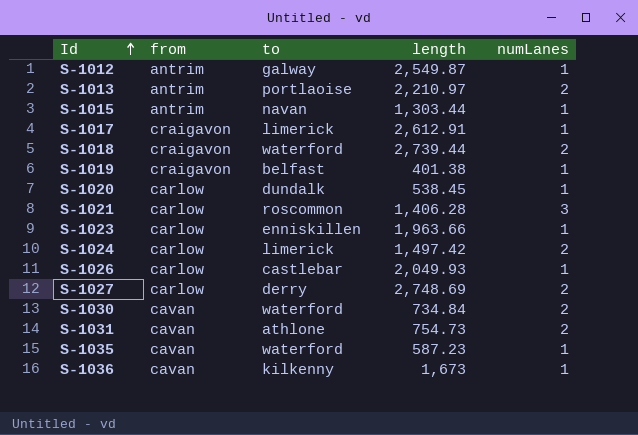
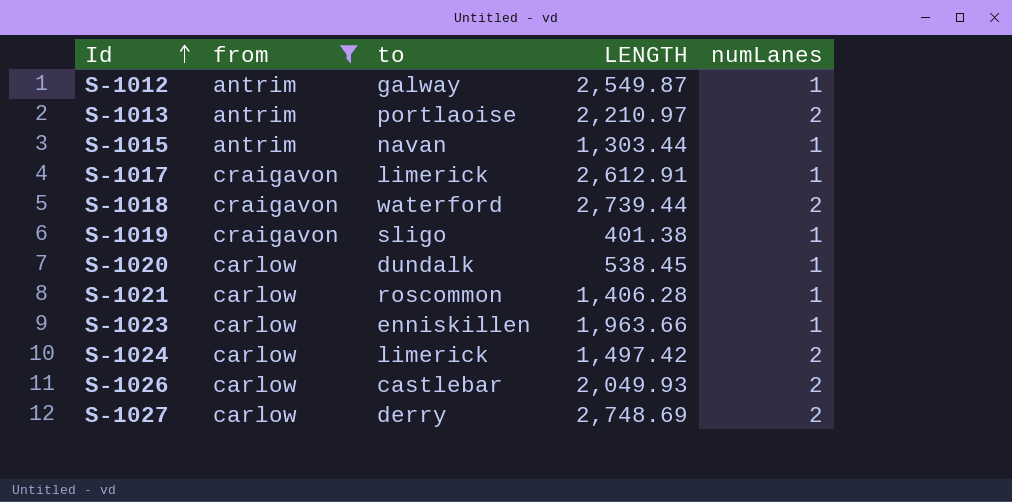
filter: none -> from != cavan
column name: length -> LENGTH
S-1019 | to: belfast -> sligo
S-1021 | numLanes: 3 -> 1
S-1026 | numLanes: 1 -> 2

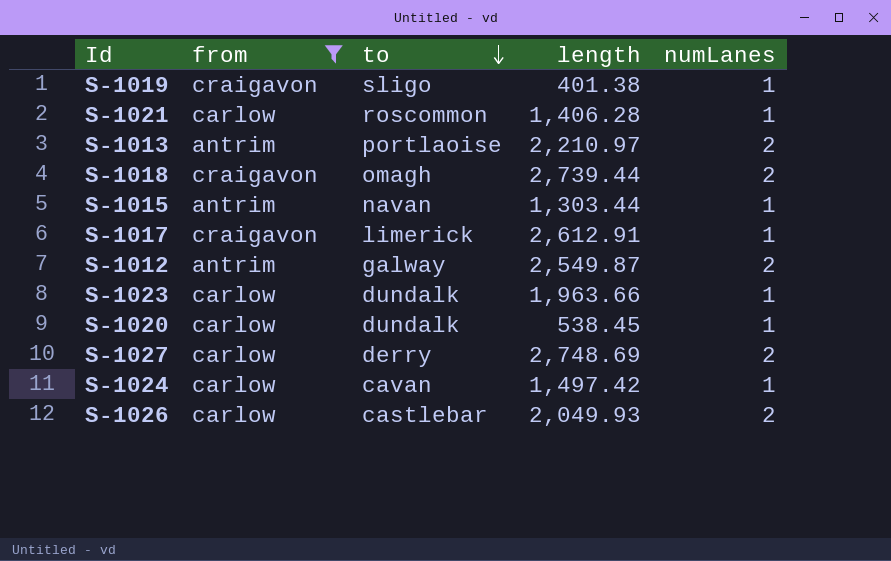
row order: Id ascending -> to descending
column name: LENGTH -> length
S-1018 | to: waterford -> omagh
S-1012 | numLanes: 1 -> 2
S-1023 | to: enniskillen -> dundalk
S-1024 | to: limerick -> cavan
S-1024 | numLanes: 2 -> 1

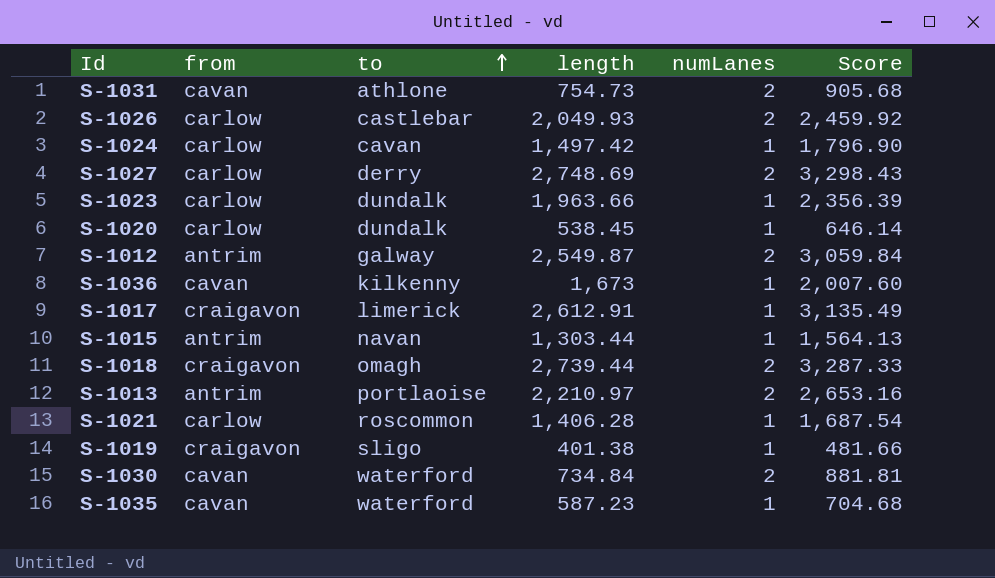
filter: from != cavan -> none
row order: to descending -> to ascending
column Score | formula: none -> [length] * 1.2

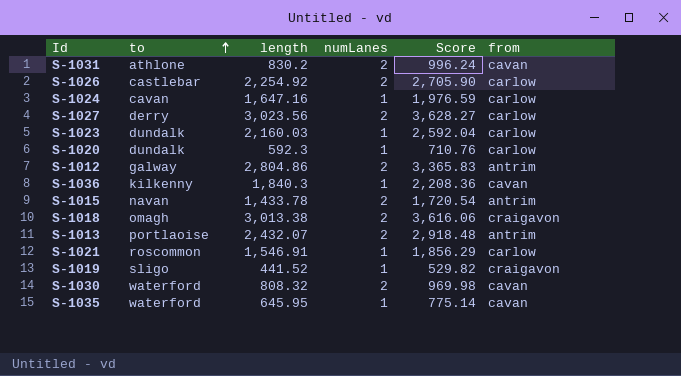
column from | position: 2 -> 6
row S-1017: craigavon | limerick | 2,612.91 | 1 | 3,135.49 -> none
S-1031 | length: 754.73 -> 830.2
S-1031 | Score: 905.68 -> 996.24
S-1026 | length: 2,049.93 -> 2,254.92
S-1026 | Score: 2,459.92 -> 2,705.90
S-1024 | length: 1,497.42 -> 1,647.16
S-1024 | Score: 1,796.90 -> 1,976.59
S-1027 | length: 2,748.69 -> 3,023.56
S-1027 | Score: 3,298.43 -> 3,628.27
S-1023 | length: 1,963.66 -> 2,160.03
S-1023 | Score: 2,356.39 -> 2,592.04
S-1020 | length: 538.45 -> 592.3
S-1020 | Score: 646.14 -> 710.76
S-1012 | length: 2,549.87 -> 2,804.86
S-1012 | Score: 3,059.84 -> 3,365.83
S-1036 | length: 1,673 -> 1,840.3
S-1036 | Score: 2,007.60 -> 2,208.36
S-1015 | length: 1,303.44 -> 1,433.78
S-1015 | numLanes: 1 -> 2
S-1015 | Score: 1,564.13 -> 1,720.54
S-1018 | length: 2,739.44 -> 3,013.38
S-1018 | Score: 3,287.33 -> 3,616.06
S-1013 | length: 2,210.97 -> 2,432.07
S-1013 | Score: 2,653.16 -> 2,918.48
S-1021 | length: 1,406.28 -> 1,546.91
S-1021 | Score: 1,687.54 -> 1,856.29
S-1019 | length: 401.38 -> 441.52
S-1019 | Score: 481.66 -> 529.82
S-1030 | length: 734.84 -> 808.32
S-1030 | Score: 881.81 -> 969.98
S-1035 | length: 587.23 -> 645.95
S-1035 | Score: 704.68 -> 775.14

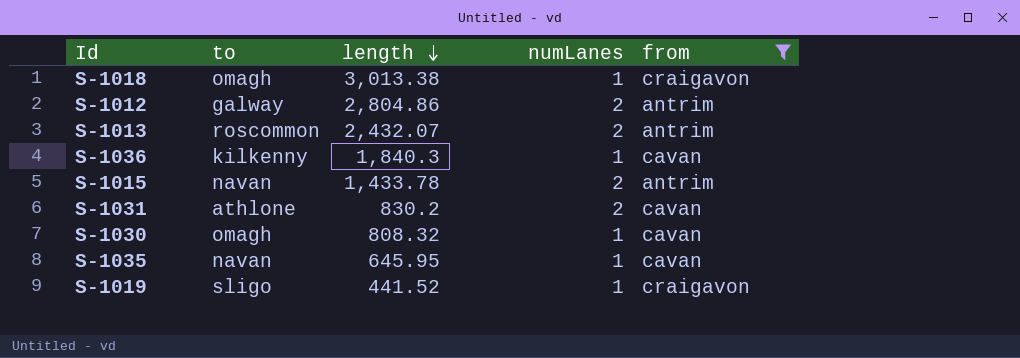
filter: none -> from != carlow
row order: to ascending -> length descending
column Score | formula: [length] * 1.2 -> none
S-1018 | numLanes: 2 -> 1
S-1013 | to: portlaoise -> roscommon
S-1030 | to: waterford -> omagh
S-1030 | numLanes: 2 -> 1
S-1035 | to: waterford -> navan

